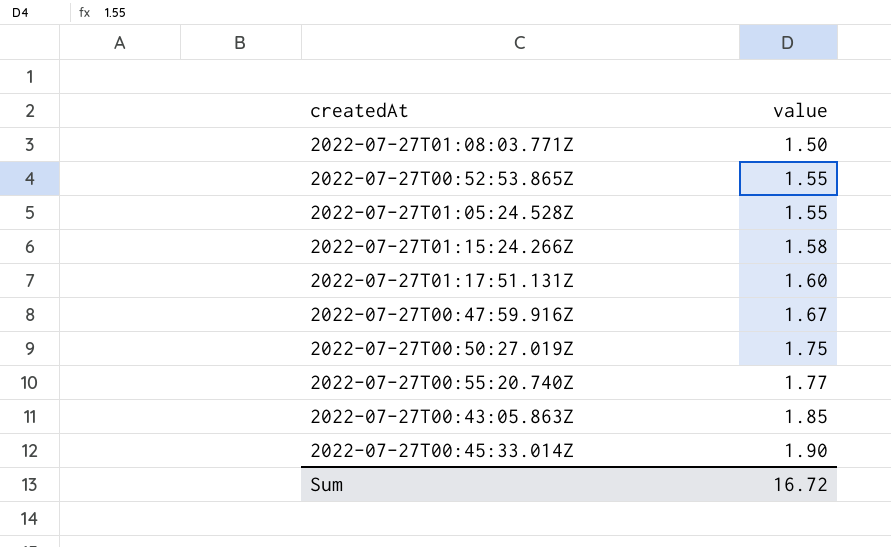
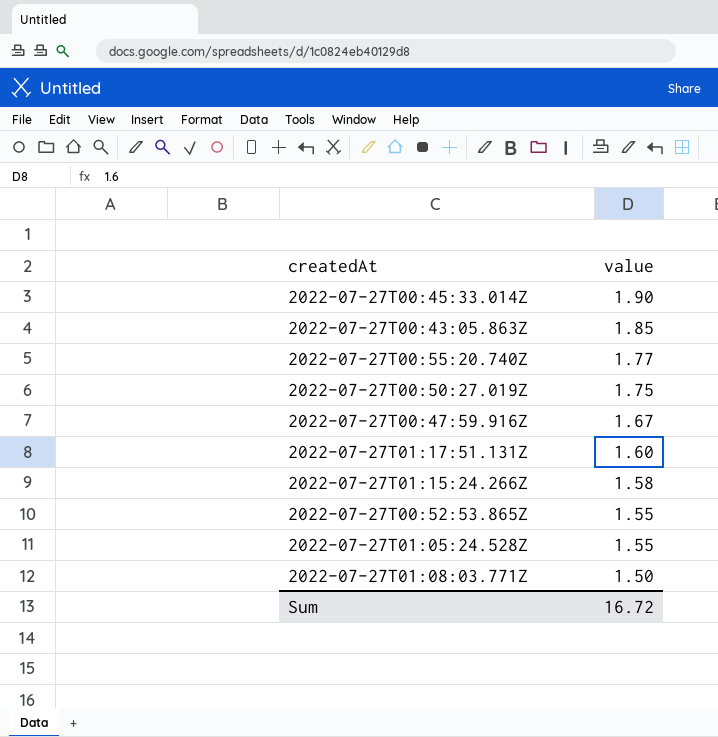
row order: value ascending -> value descending

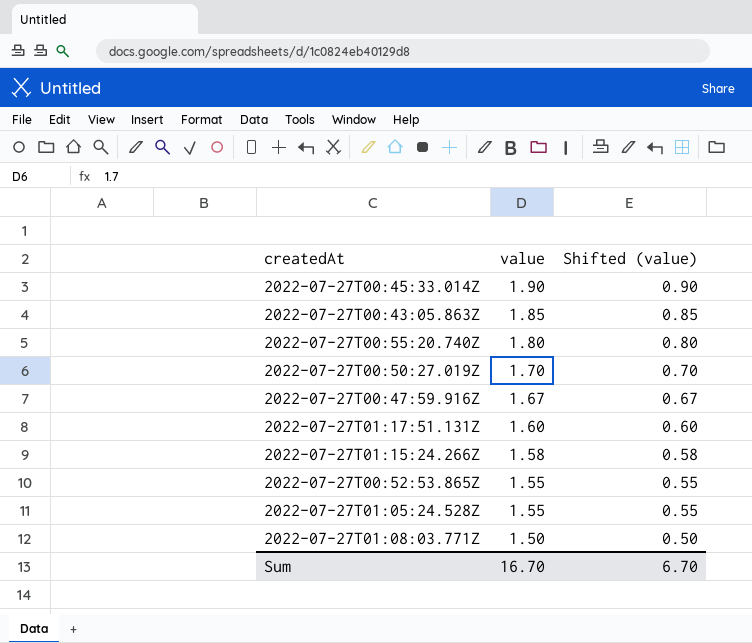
column Shifted (value) | formula: none -> [value] - 1
2022-07-27T00:55:20.740Z | value: 1.77 -> 1.80
2022-07-27T00:50:27.019Z | value: 1.75 -> 1.70
Sum | value: 16.72 -> 16.70

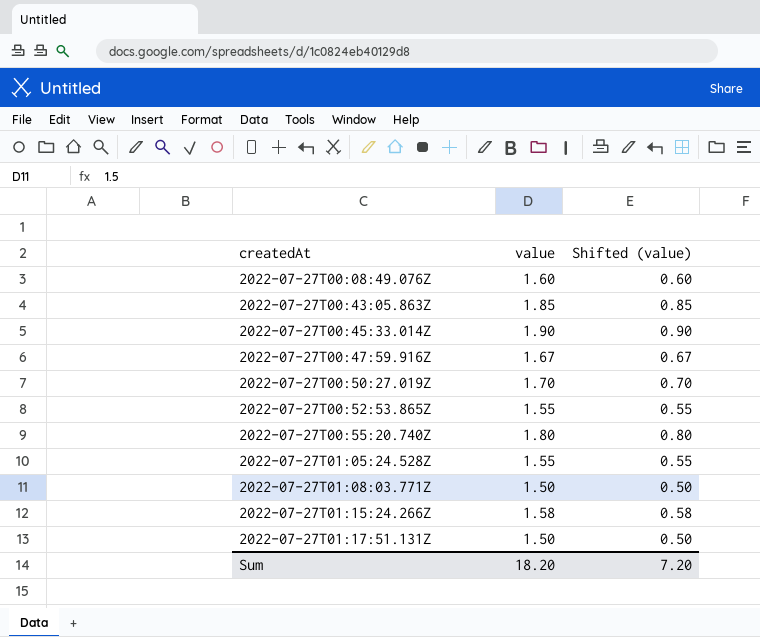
row order: value descending -> createdAt ascending
row 2022-07-27T00:08:49.076Z: none -> 1.60 | 0.60
2022-07-27T01:17:51.131Z | value: 1.60 -> 1.50
2022-07-27T01:17:51.131Z | Shifted (value): 0.60 -> 0.50
Sum | value: 16.70 -> 18.20
Sum | Shifted (value): 6.70 -> 7.20

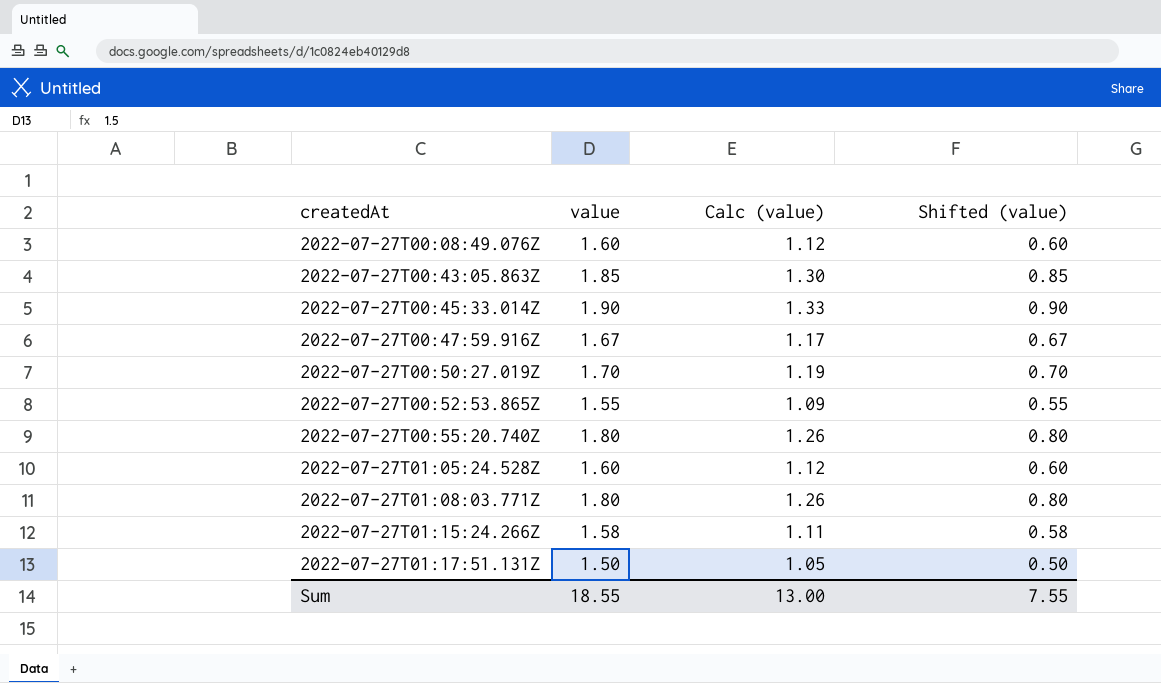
column Calc (value) | formula: none -> [value] * 0.7
2022-07-27T01:05:24.528Z | value: 1.55 -> 1.60
2022-07-27T01:05:24.528Z | Shifted (value): 0.55 -> 0.60
2022-07-27T01:08:03.771Z | value: 1.50 -> 1.80
2022-07-27T01:08:03.771Z | Shifted (value): 0.50 -> 0.80
Sum | value: 18.20 -> 18.55
Sum | Shifted (value): 7.20 -> 7.55

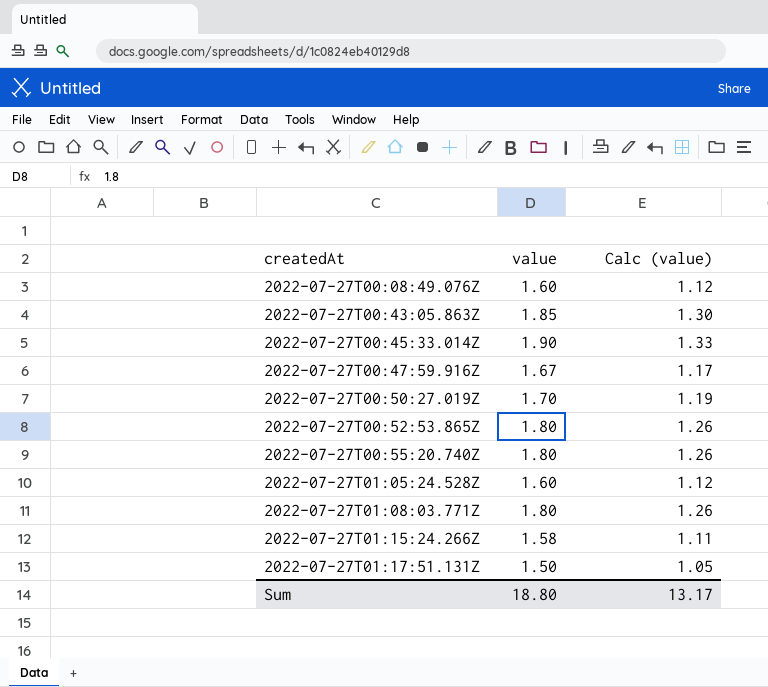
column Shifted (value) | formula: [value] - 1 -> none
2022-07-27T00:52:53.865Z | value: 1.55 -> 1.80
2022-07-27T00:52:53.865Z | Calc (value): 1.09 -> 1.26
Sum | value: 18.55 -> 18.80
Sum | Calc (value): 13.00 -> 13.17

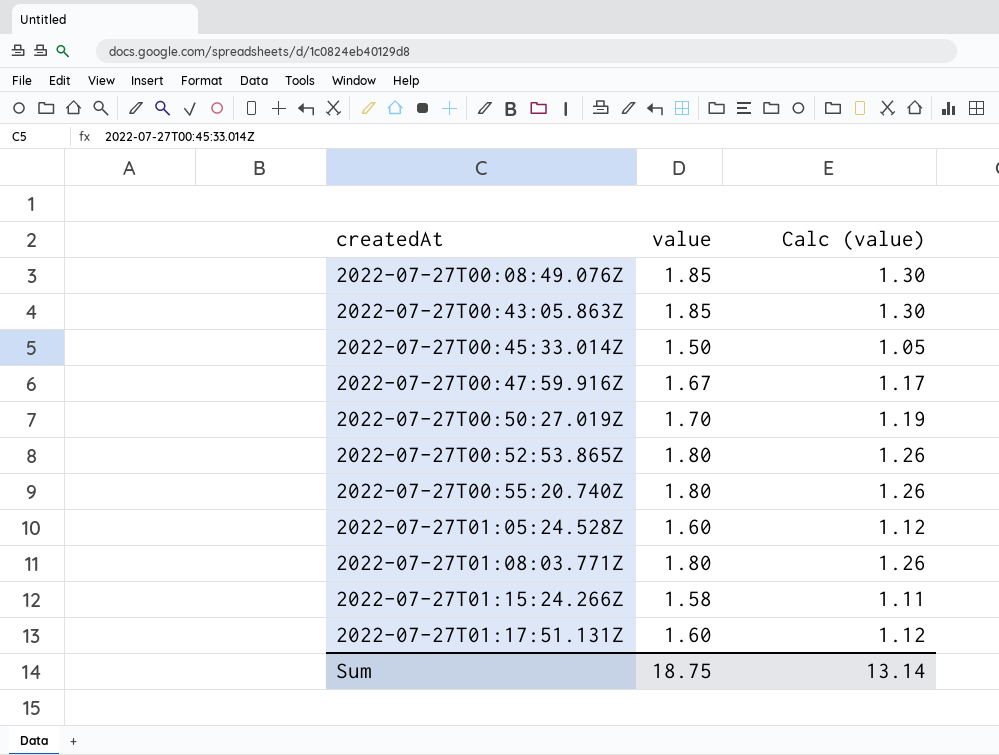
2022-07-27T00:08:49.076Z | value: 1.60 -> 1.85
2022-07-27T00:08:49.076Z | Calc (value): 1.12 -> 1.30
2022-07-27T00:45:33.014Z | value: 1.90 -> 1.50
2022-07-27T00:45:33.014Z | Calc (value): 1.33 -> 1.05
2022-07-27T01:17:51.131Z | value: 1.50 -> 1.60
2022-07-27T01:17:51.131Z | Calc (value): 1.05 -> 1.12
Sum | value: 18.80 -> 18.75
Sum | Calc (value): 13.17 -> 13.14

